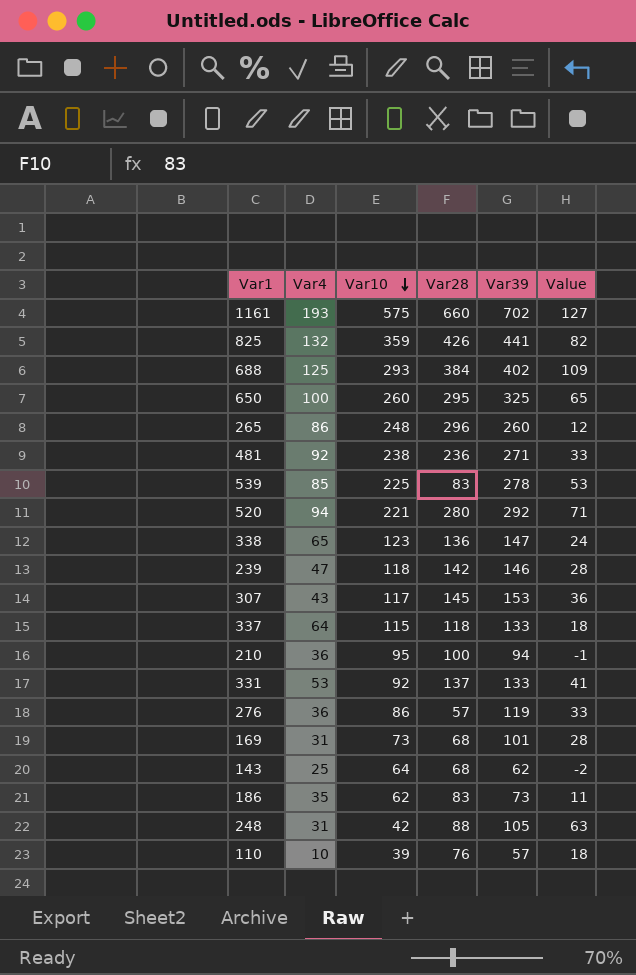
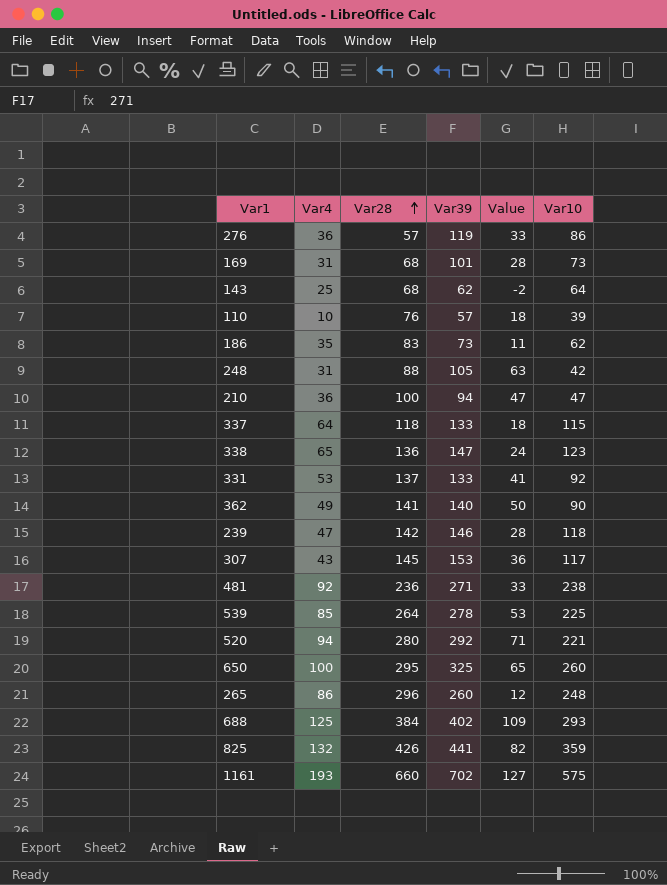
row order: Var10 descending -> Var28 ascending
column Var10 | position: 3 -> 6
210 | Value: -1 -> 47
210 | Var10: 95 -> 47
row 362: none -> 49 | 141 | 140 | 50 | 90
539 | Var28: 83 -> 264

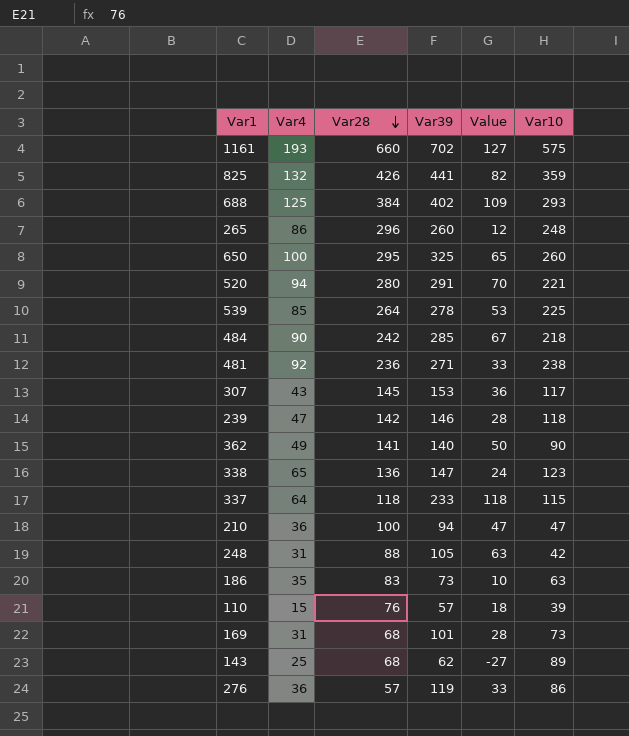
row order: Var28 ascending -> Var28 descending
row 331: 53 | 137 | 133 | 41 | 92 -> none
520 | Var39: 292 -> 291
520 | Value: 71 -> 70
row 484: none -> 90 | 242 | 285 | 67 | 218
337 | Var39: 133 -> 233
337 | Value: 18 -> 118
186 | Value: 11 -> 10
186 | Var10: 62 -> 63
110 | Var4: 10 -> 15
143 | Value: -2 -> -27
143 | Var10: 64 -> 89

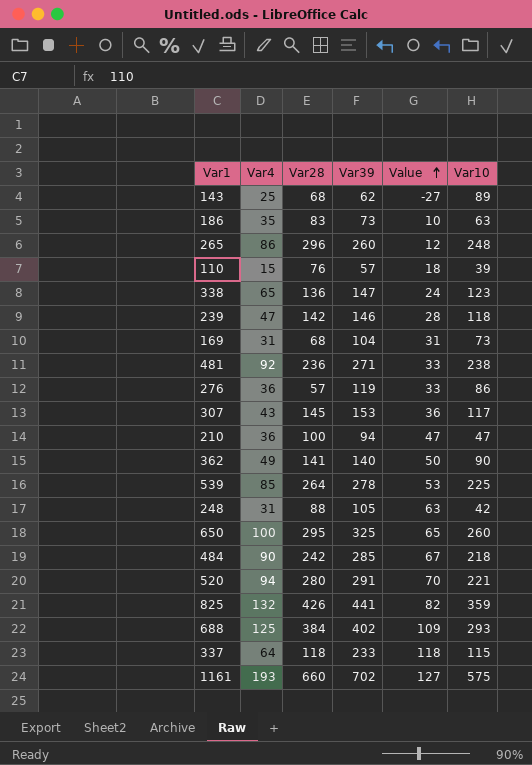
row order: Var28 descending -> Value ascending
169 | Var39: 101 -> 104
169 | Value: 28 -> 31

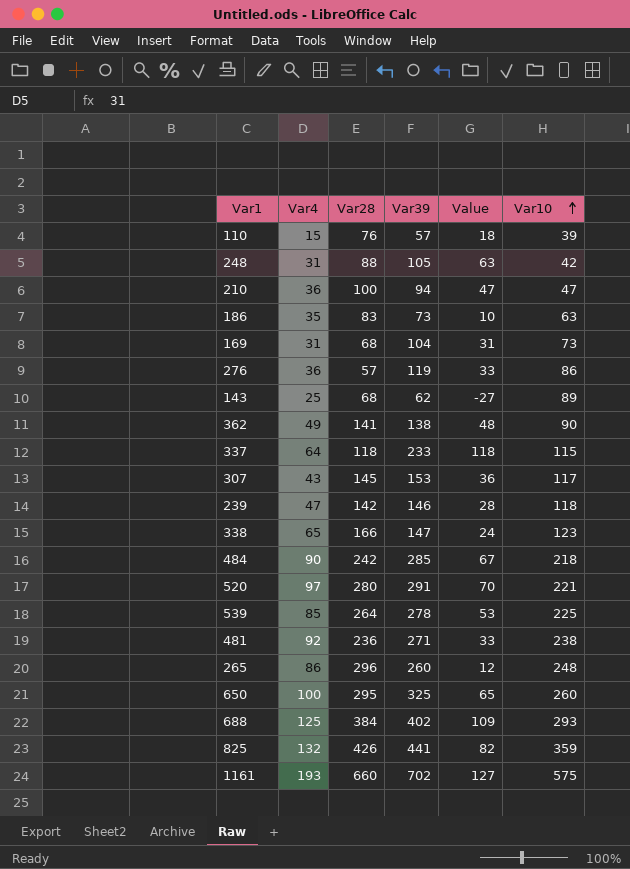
row order: Value ascending -> Var10 ascending
362 | Var39: 140 -> 138
362 | Value: 50 -> 48
338 | Var28: 136 -> 166
520 | Var4: 94 -> 97

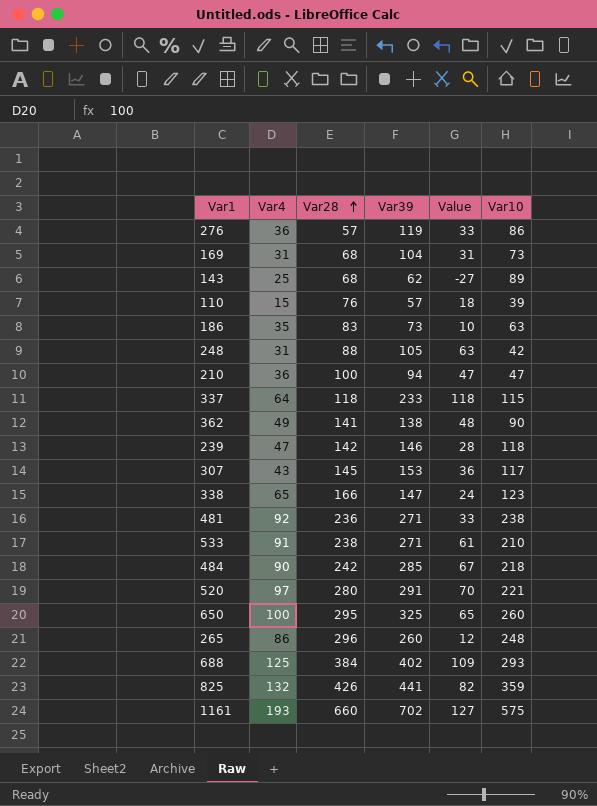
row order: Var10 ascending -> Var28 ascending
row 539: 85 | 264 | 278 | 53 | 225 -> none
row 533: none -> 91 | 238 | 271 | 61 | 210

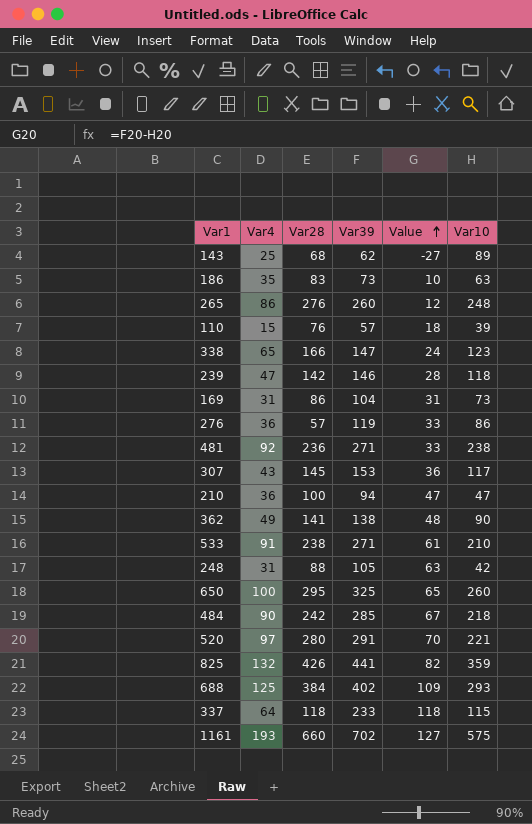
row order: Var28 ascending -> Value ascending
265 | Var28: 296 -> 276
169 | Var28: 68 -> 86

